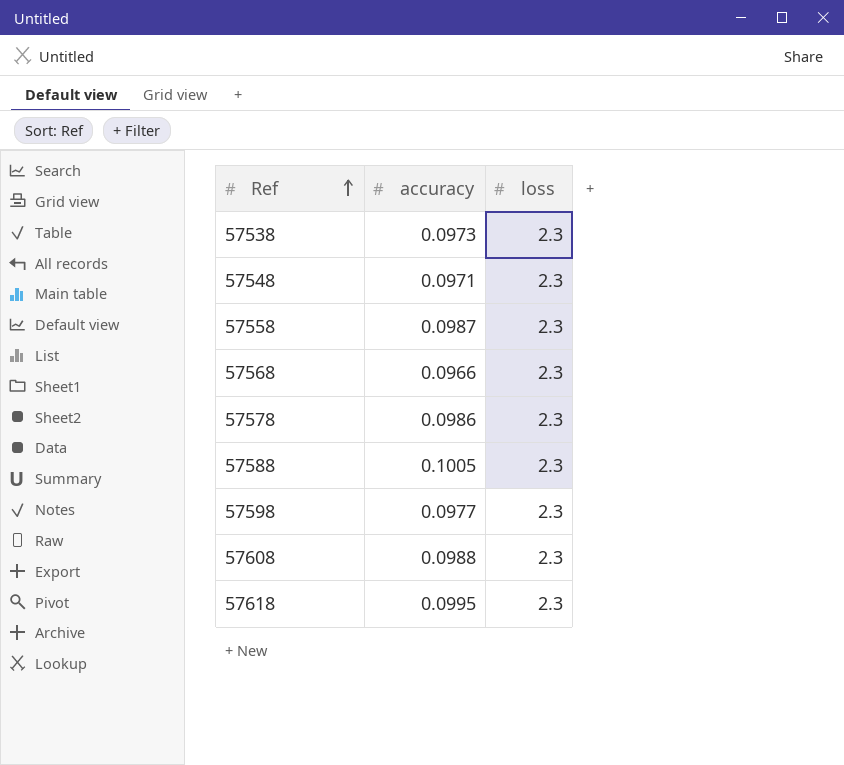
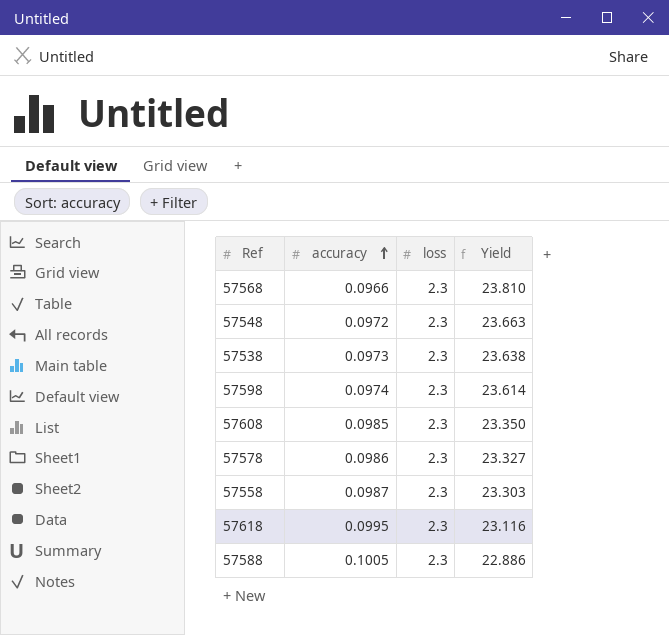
row order: Ref ascending -> accuracy ascending
column Yield | formula: none -> [loss] / [accuracy]
57548 | accuracy: 0.0971 -> 0.0972
57598 | accuracy: 0.0977 -> 0.0974
57608 | accuracy: 0.0988 -> 0.0985

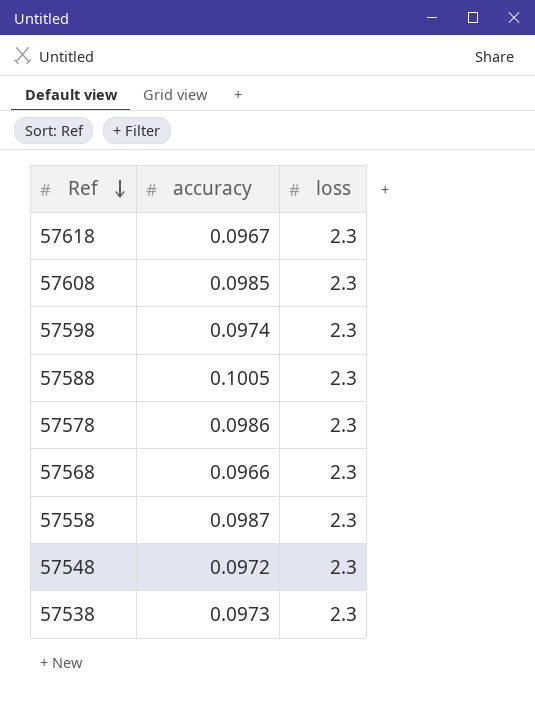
row order: accuracy ascending -> Ref descending
column Yield | formula: [loss] / [accuracy] -> none
57618 | accuracy: 0.0995 -> 0.0967

